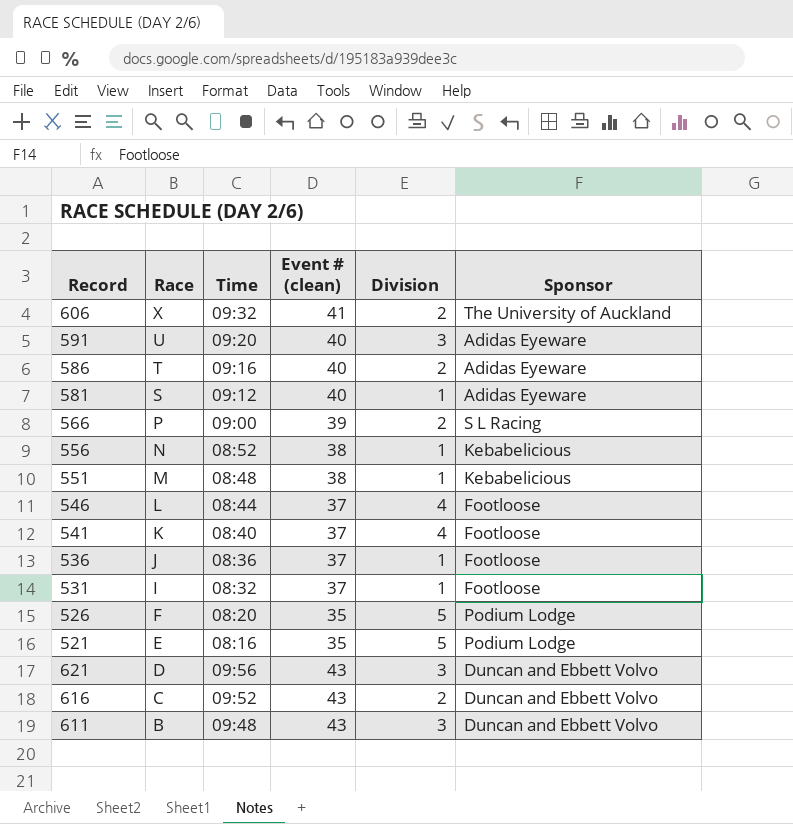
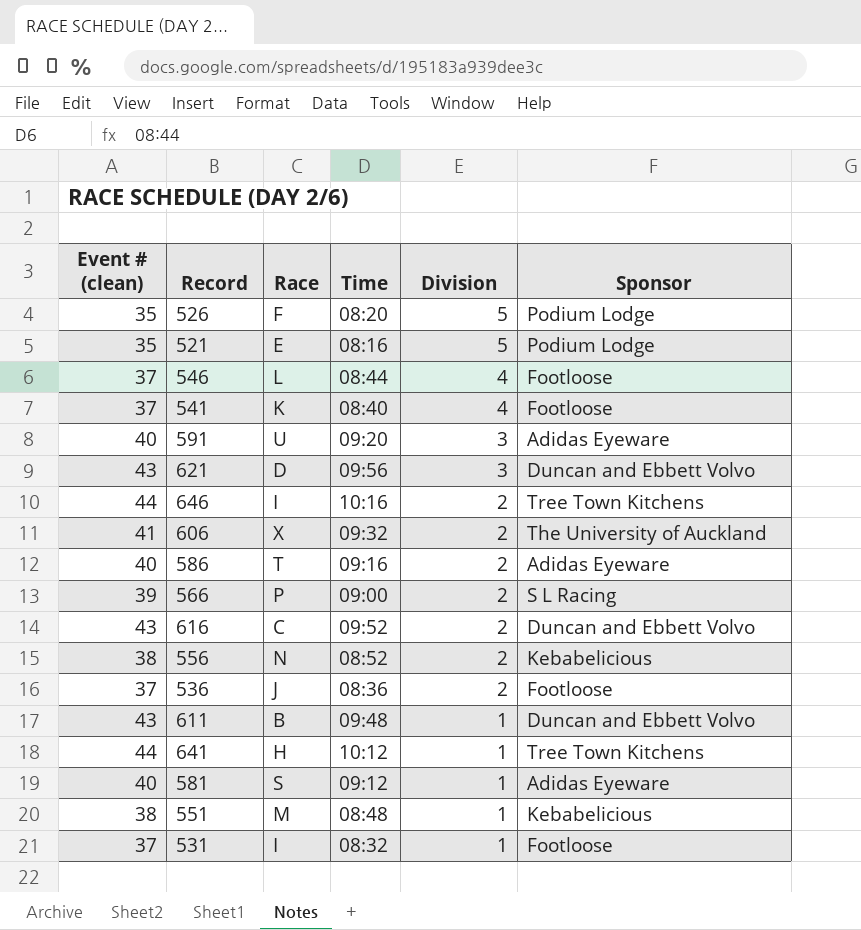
row order: Race descending -> Division descending
column Event # (clean) | position: 4 -> 1
row 646: none -> 44 | I | 10:16 | 2 | Tree Town Kitchens
556 | Division: 1 -> 2
536 | Division: 1 -> 2
611 | Division: 3 -> 1
row 641: none -> 44 | H | 10:12 | 1 | Tree Town Kitchens

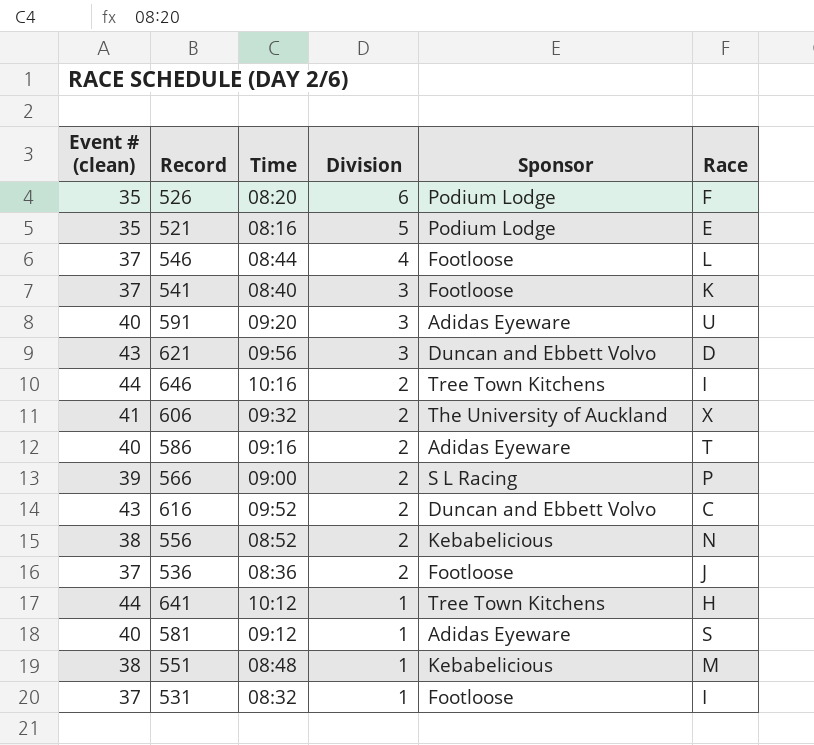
column Race | position: 3 -> 6
row 611: 43 | B | 09:48 | 1 | Duncan and Ebbett Volvo -> none
526 | Division: 5 -> 6
541 | Division: 4 -> 3

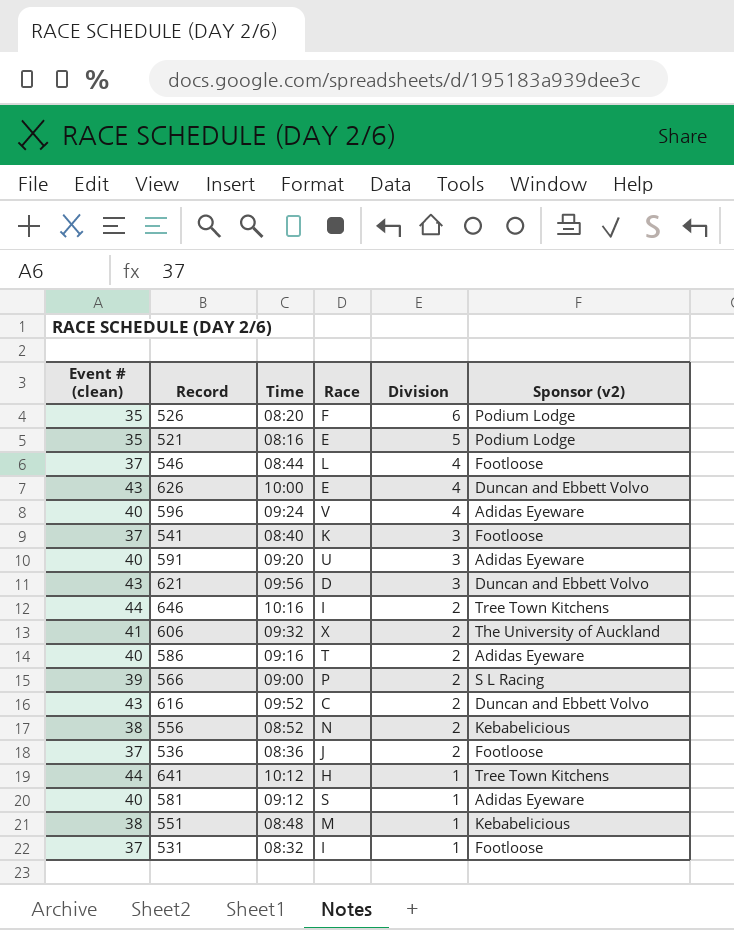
column Race | position: 6 -> 4
column name: Sponsor -> Sponsor (v2)
row 626: none -> 43 | 10:00 | E | 4 | Duncan and Ebbett Volvo
row 596: none -> 40 | 09:24 | V | 4 | Adidas Eyeware

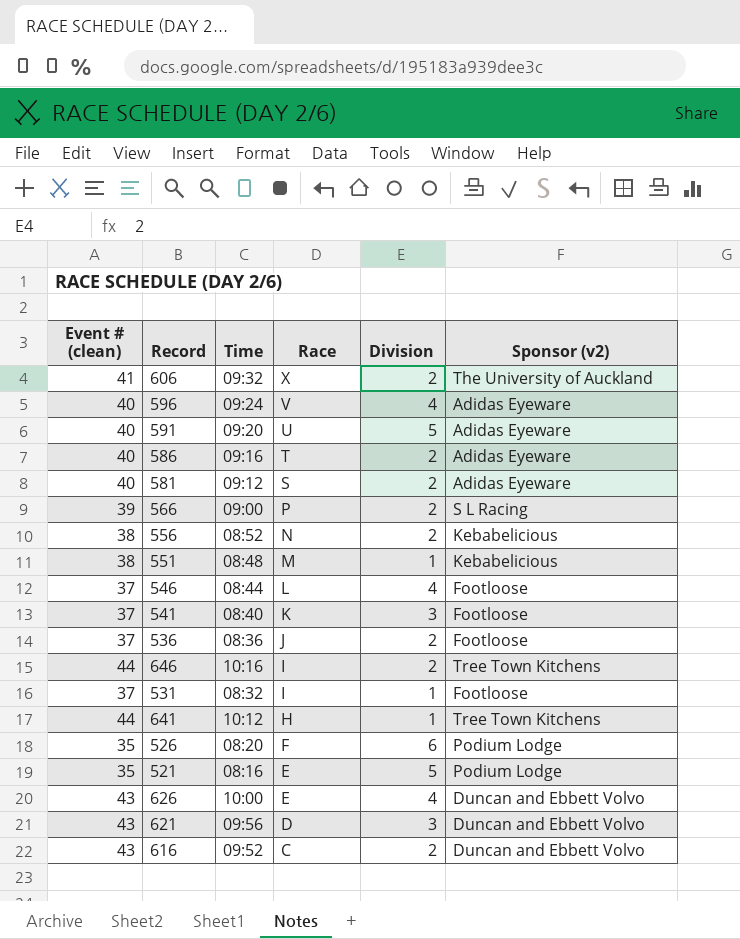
row order: Division descending -> Race descending
591 | Division: 3 -> 5
581 | Division: 1 -> 2

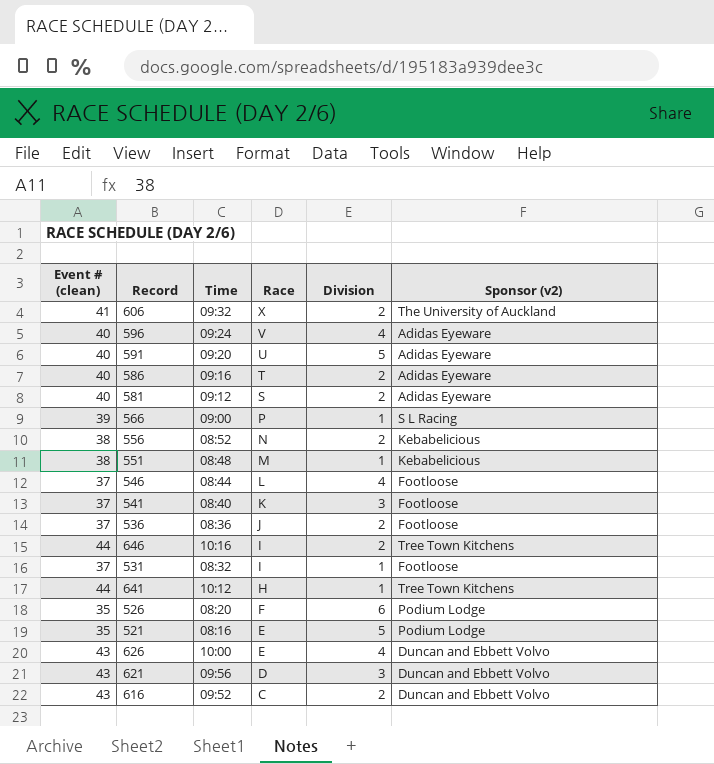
566 | Division: 2 -> 1

